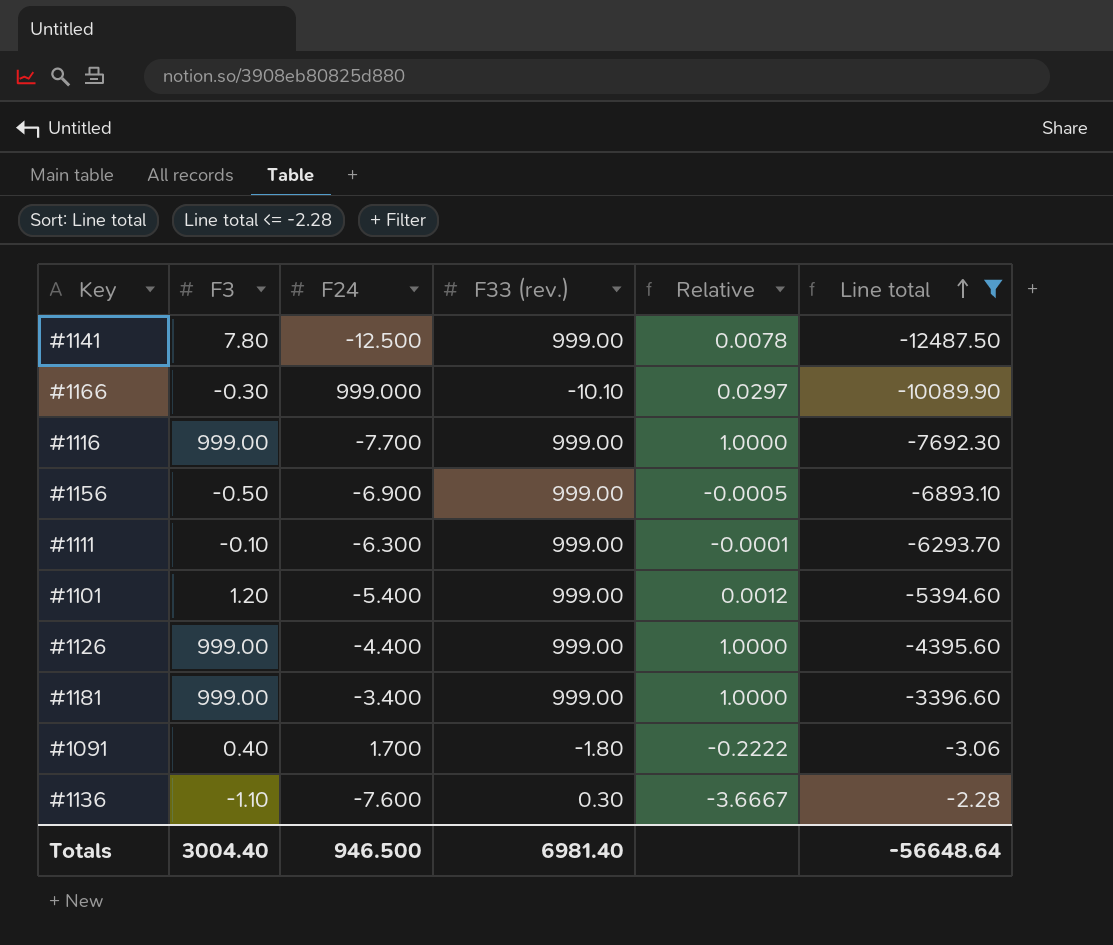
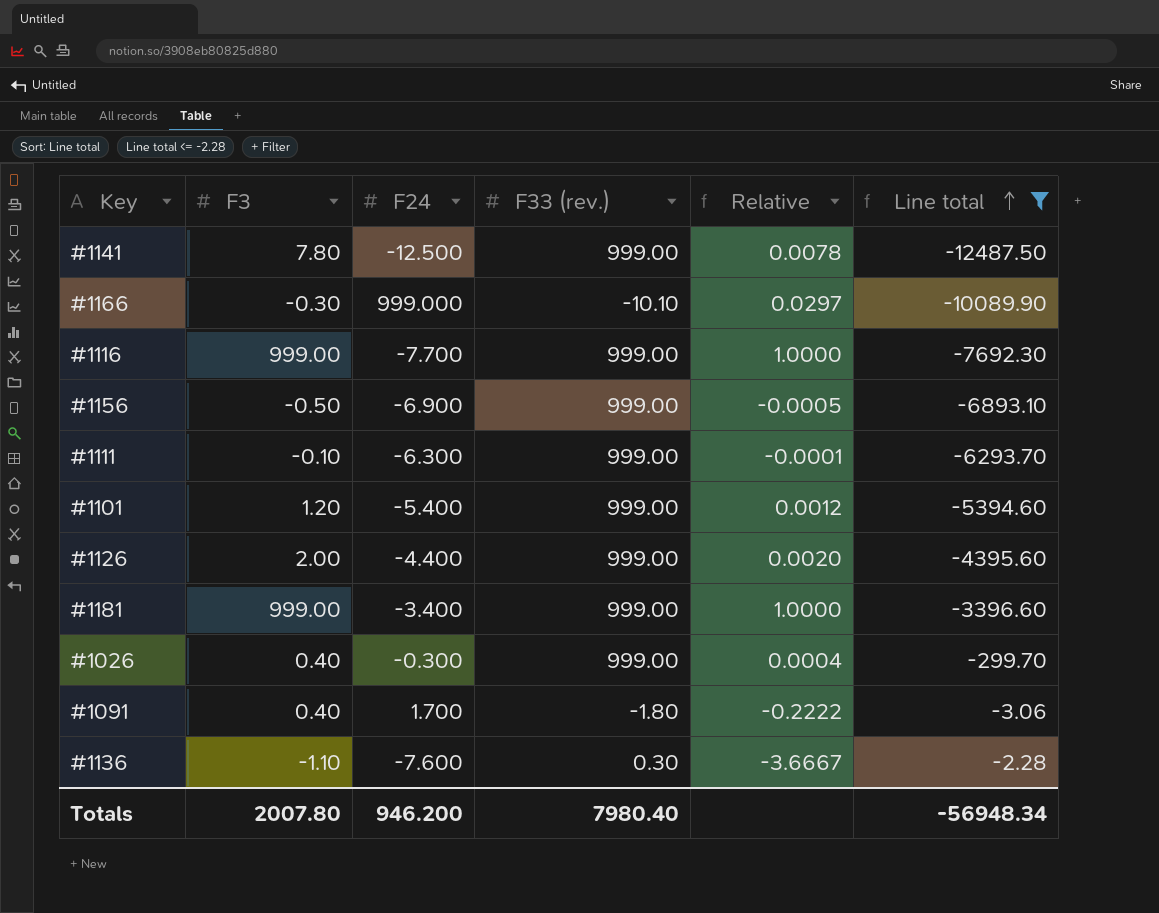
#1126 | F3: 999.00 -> 2.00
#1126 | Relative: 1.0000 -> 0.0020
row #1026: none -> 0.40 | -0.300 | 999.00 | 0.0004 | -299.70
Totals | F3: 3004.40 -> 2007.80
Totals | F24: 946.500 -> 946.200
Totals | F33 (rev.): 6981.40 -> 7980.40
Totals | Line total: -56648.64 -> -56948.34

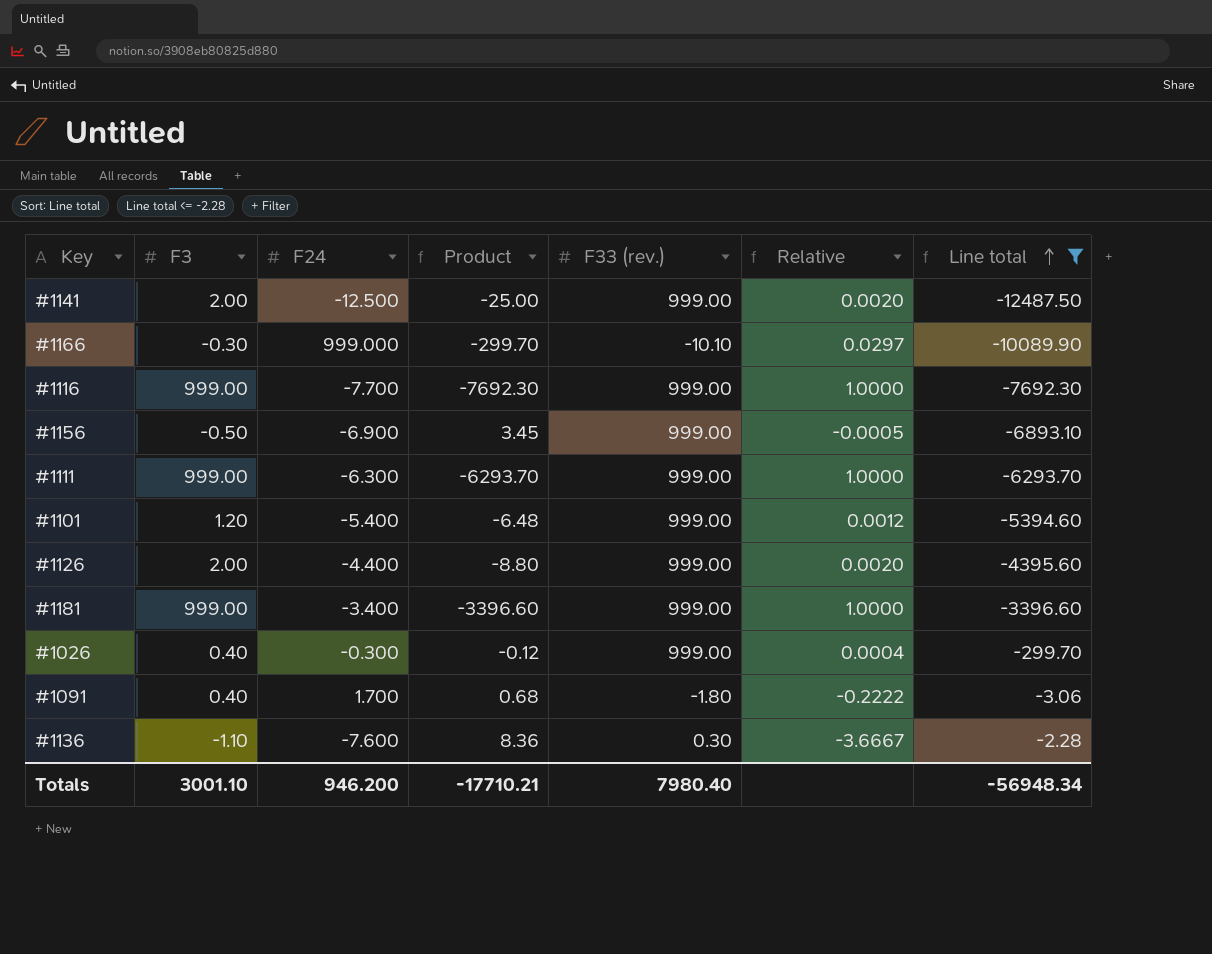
column Product | formula: none -> [F3] * [F24]
#1141 | F3: 7.80 -> 2.00
#1141 | Relative: 0.0078 -> 0.0020
#1111 | F3: -0.10 -> 999.00
#1111 | Relative: -0.0001 -> 1.0000
Totals | F3: 2007.80 -> 3001.10

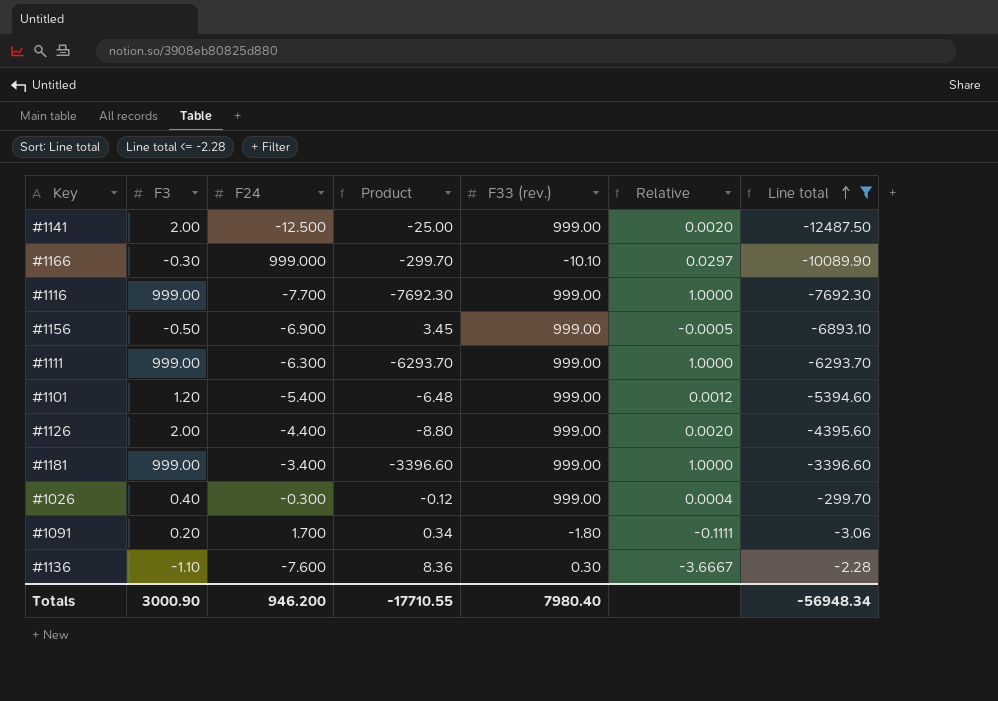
#1091 | F3: 0.40 -> 0.20
#1091 | Product: 0.68 -> 0.34
#1091 | Relative: -0.2222 -> -0.1111
Totals | F3: 3001.10 -> 3000.90
Totals | Product: -17710.21 -> -17710.55

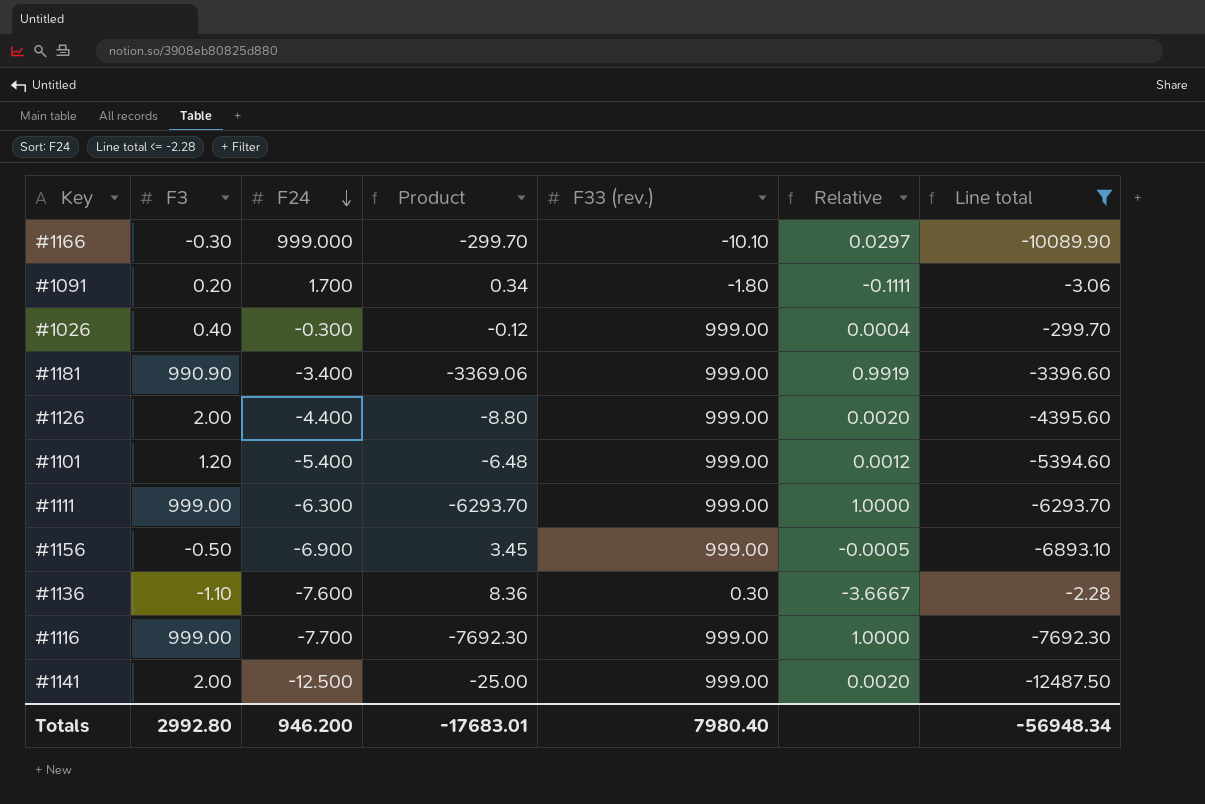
row order: Line total ascending -> F24 descending
#1181 | F3: 999.00 -> 990.90
#1181 | Product: -3396.60 -> -3369.06
#1181 | Relative: 1.0000 -> 0.9919
Totals | F3: 3000.90 -> 2992.80
Totals | Product: -17710.55 -> -17683.01

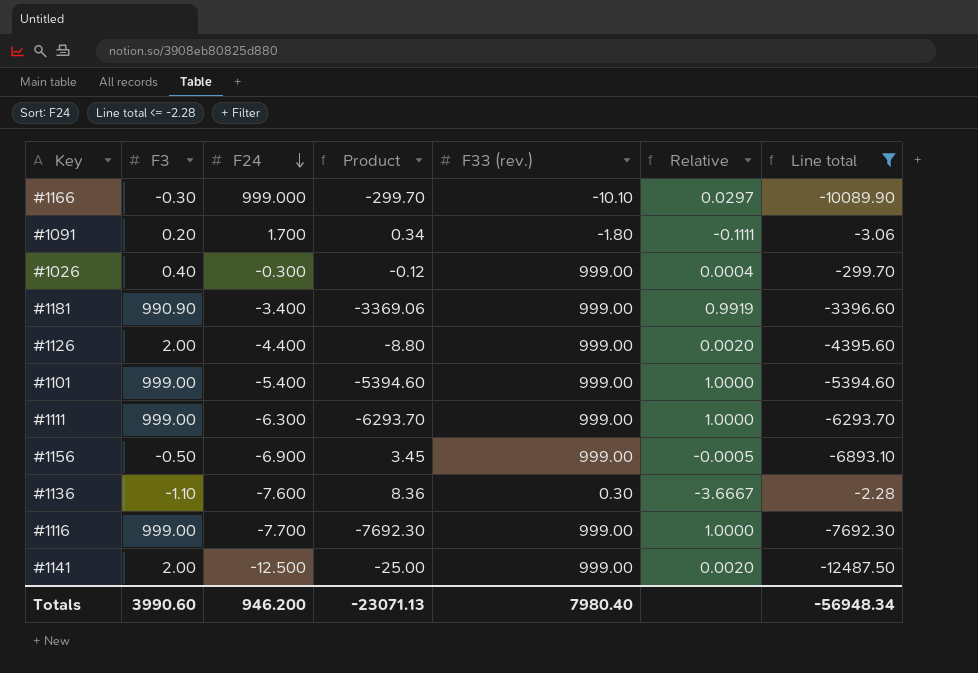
#1101 | F3: 1.20 -> 999.00
#1101 | Product: -6.48 -> -5394.60
#1101 | Relative: 0.0012 -> 1.0000
Totals | F3: 2992.80 -> 3990.60
Totals | Product: -17683.01 -> -23071.13

